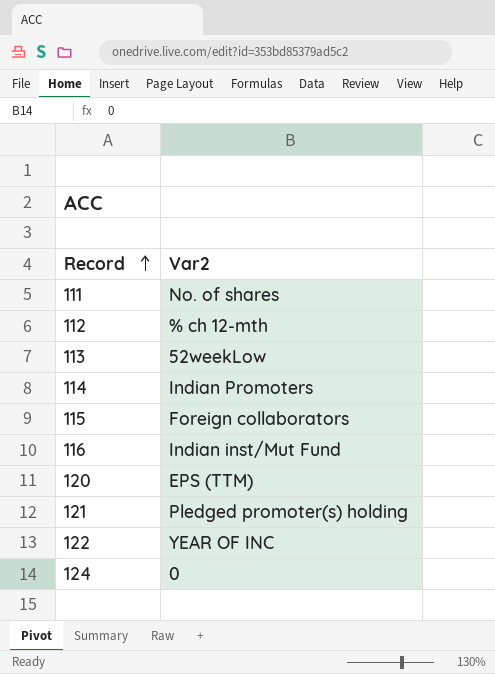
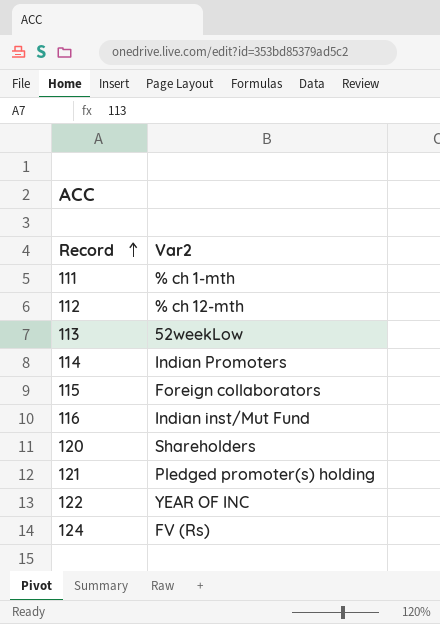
111 | Var2: No. of shares -> % ch 1-mth
120 | Var2: EPS (TTM) -> Shareholders
124 | Var2: 0 -> FV (Rs)

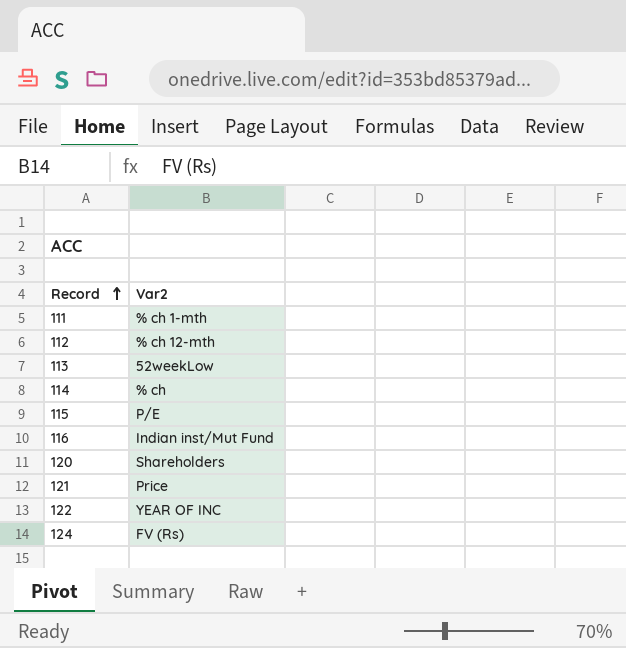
114 | Var2: Indian Promoters -> % ch
115 | Var2: Foreign collaborators -> P/E
121 | Var2: Pledged promoter(s) holding -> Price

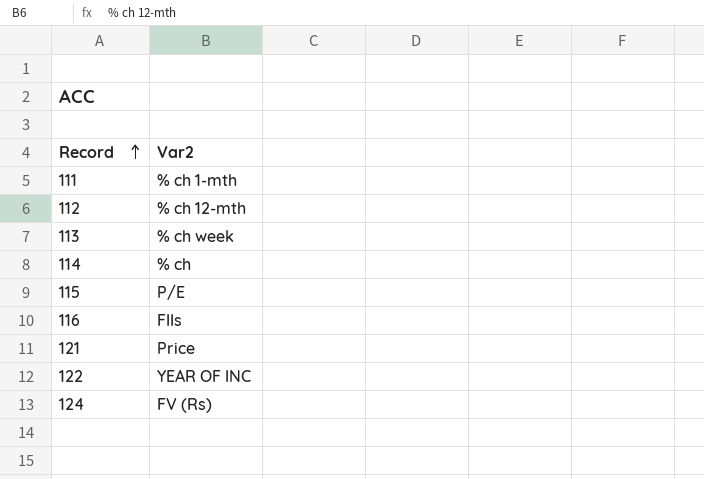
row 120: Shareholders -> none
113 | Var2: 52weekLow -> % ch week
116 | Var2: Indian inst/Mut Fund -> FIIs

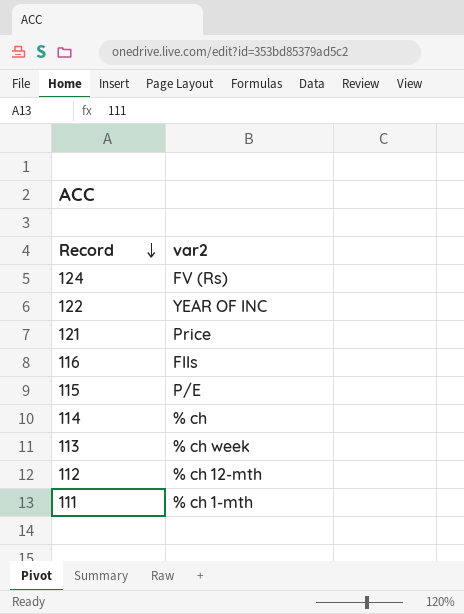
row order: Record ascending -> Record descending
column name: Var2 -> var2

